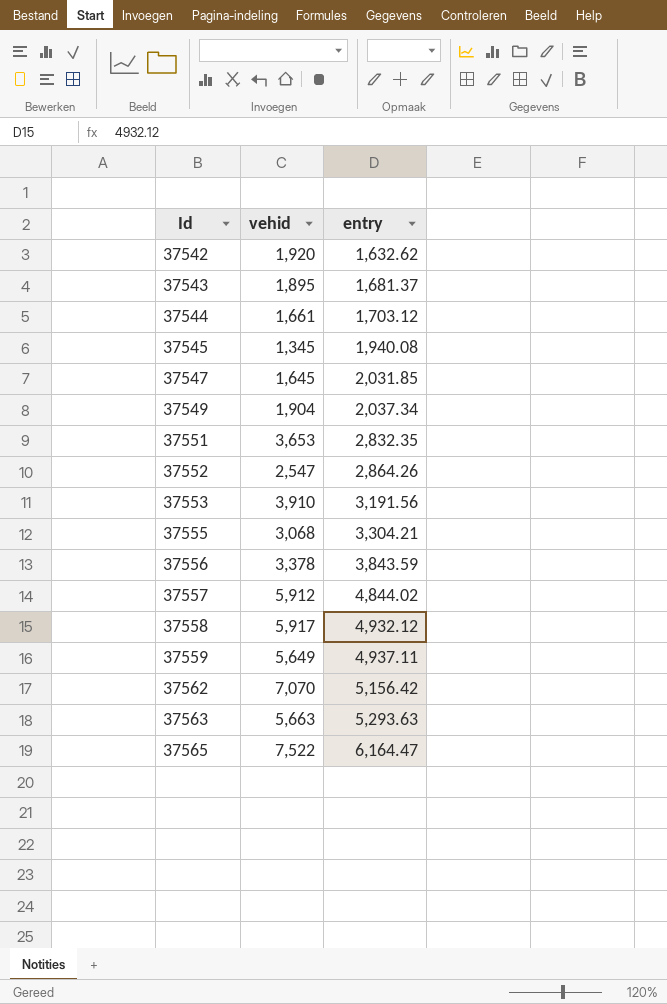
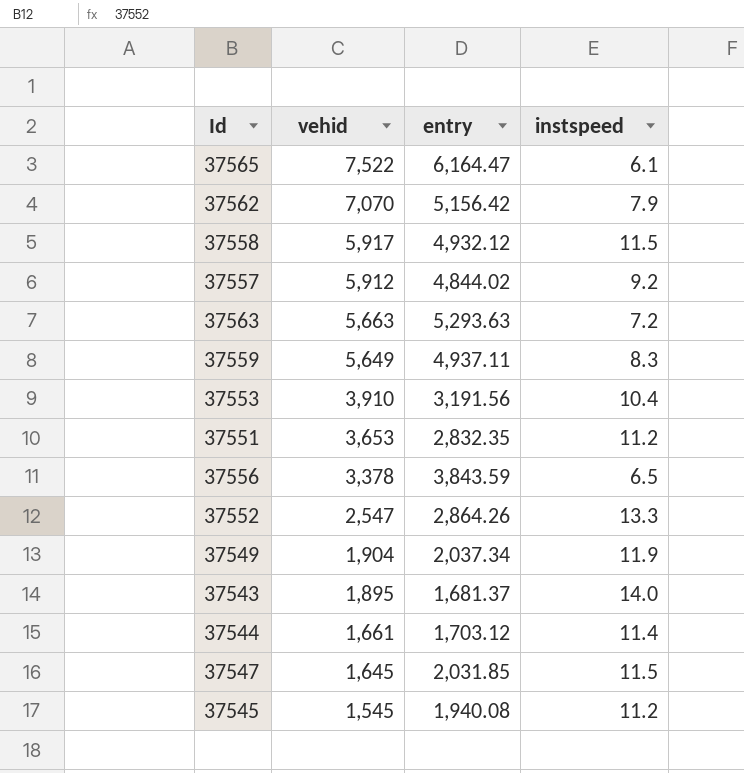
row order: Id ascending -> vehid descending
column instspeed | position: none -> 4
row 37542: 1,920 | 1,632.62 -> none
row 37555: 3,068 | 3,304.21 -> none
37545 | vehid: 1,345 -> 1,545

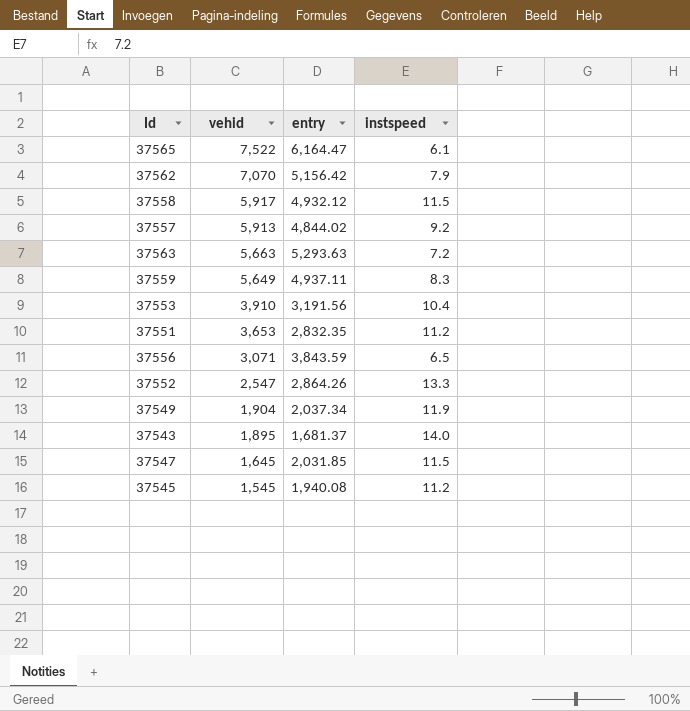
row 37544: 1,661 | 1,703.12 | 11.4 -> none
37557 | vehid: 5,912 -> 5,913
37556 | vehid: 3,378 -> 3,071

